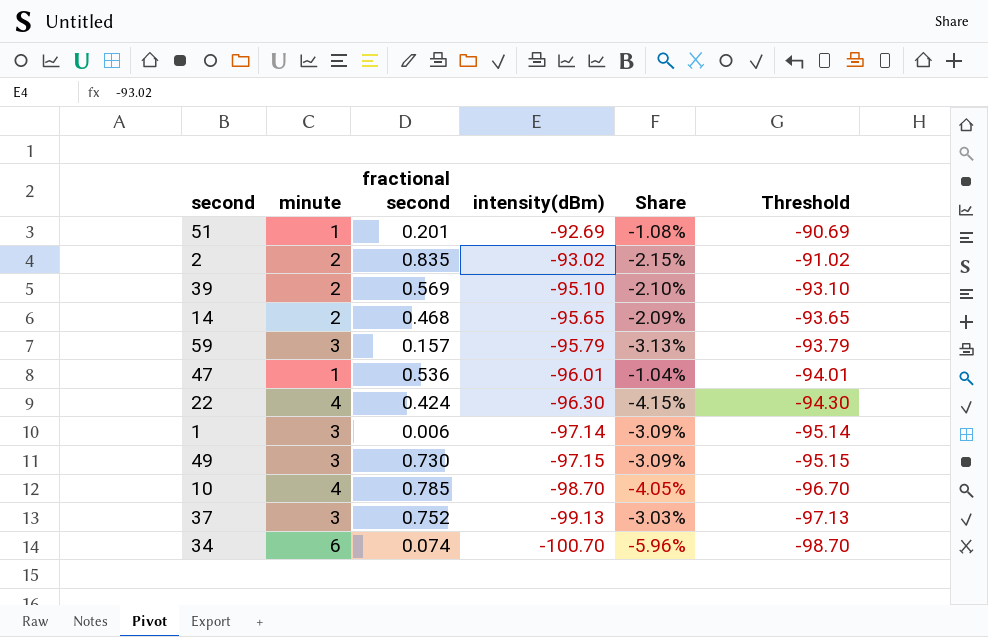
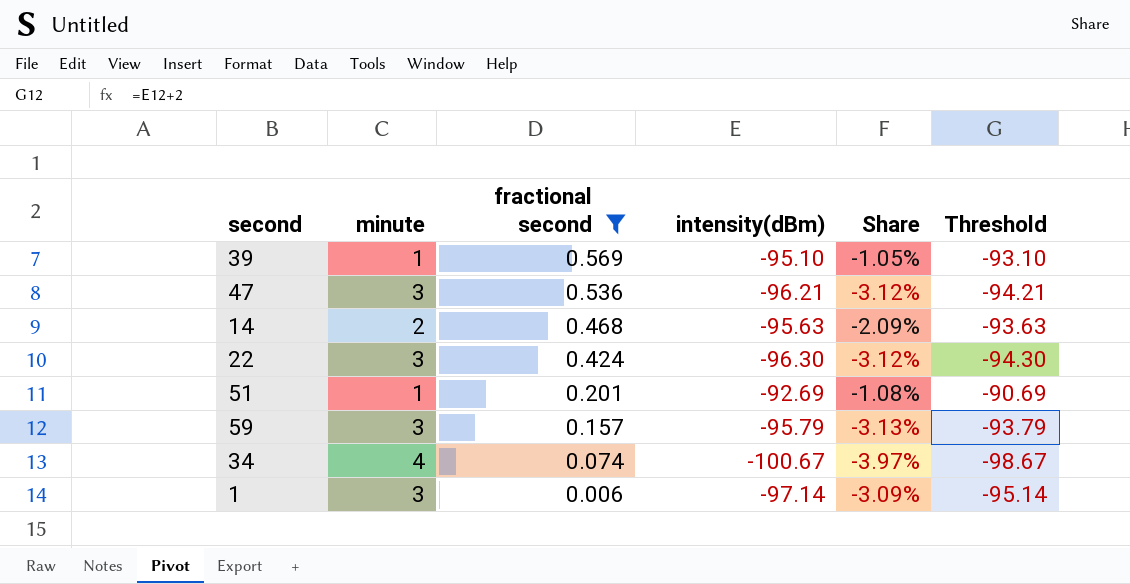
filter: none -> fractional second <= 0.569
row order: intensity(dBm) descending -> fractional second descending
39 | minute: 2 -> 1
39 | Share: -2.10% -> -1.05%
47 | minute: 1 -> 3
47 | intensity(dBm): -96.01 -> -96.21
47 | Share: -1.04% -> -3.12%
47 | Threshold: -94.01 -> -94.21
14 | intensity(dBm): -95.65 -> -95.63
14 | Threshold: -93.65 -> -93.63
22 | minute: 4 -> 3
22 | Share: -4.15% -> -3.12%
34 | minute: 6 -> 4
34 | intensity(dBm): -100.70 -> -100.67
34 | Share: -5.96% -> -3.97%
34 | Threshold: -98.70 -> -98.67

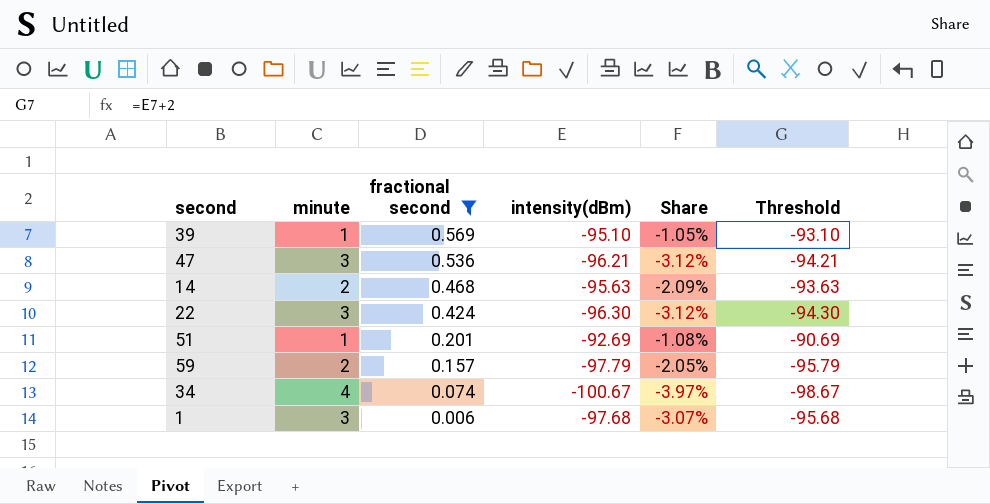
59 | minute: 3 -> 2
59 | intensity(dBm): -95.79 -> -97.79
59 | Share: -3.13% -> -2.05%
59 | Threshold: -93.79 -> -95.79
1 | intensity(dBm): -97.14 -> -97.68
1 | Share: -3.09% -> -3.07%
1 | Threshold: -95.14 -> -95.68

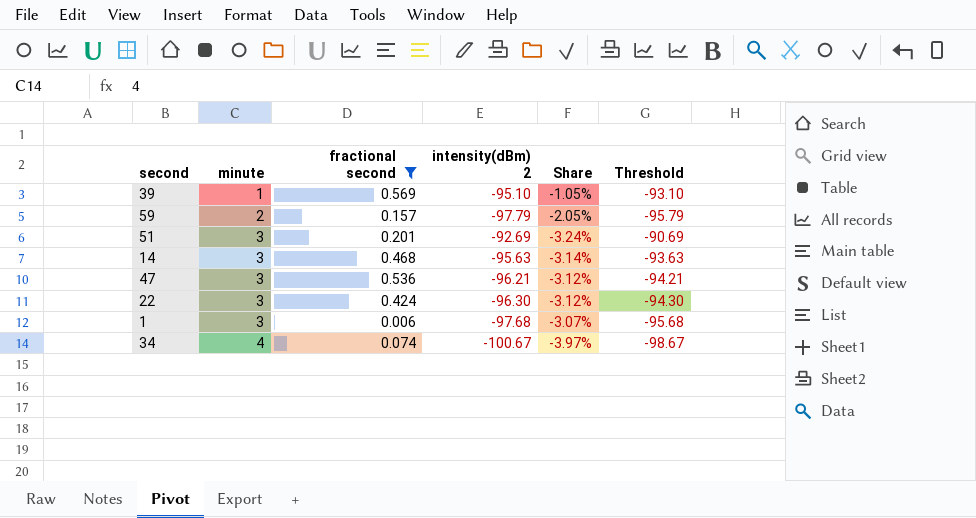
row order: fractional second descending -> minute ascending
column name: intensity(dBm) -> intensity(dBm) 2
51 | minute: 1 -> 3
51 | Share: -1.08% -> -3.24%
14 | minute: 2 -> 3
14 | Share: -2.09% -> -3.14%

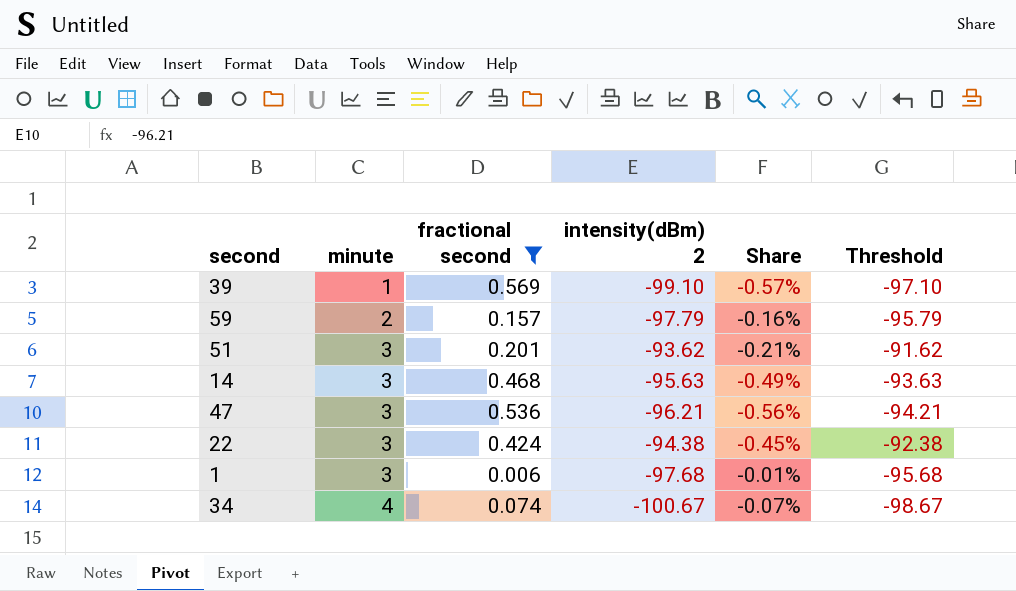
column Share | formula: [minute] / [intensity(dBm) 2] -> [fractional second] / [intensity(dBm) 2]
39 | intensity(dBm) 2: -95.10 -> -99.10
39 | Threshold: -93.10 -> -97.10
51 | intensity(dBm) 2: -92.69 -> -93.62
51 | Threshold: -90.69 -> -91.62
22 | intensity(dBm) 2: -96.30 -> -94.38
22 | Threshold: -94.30 -> -92.38

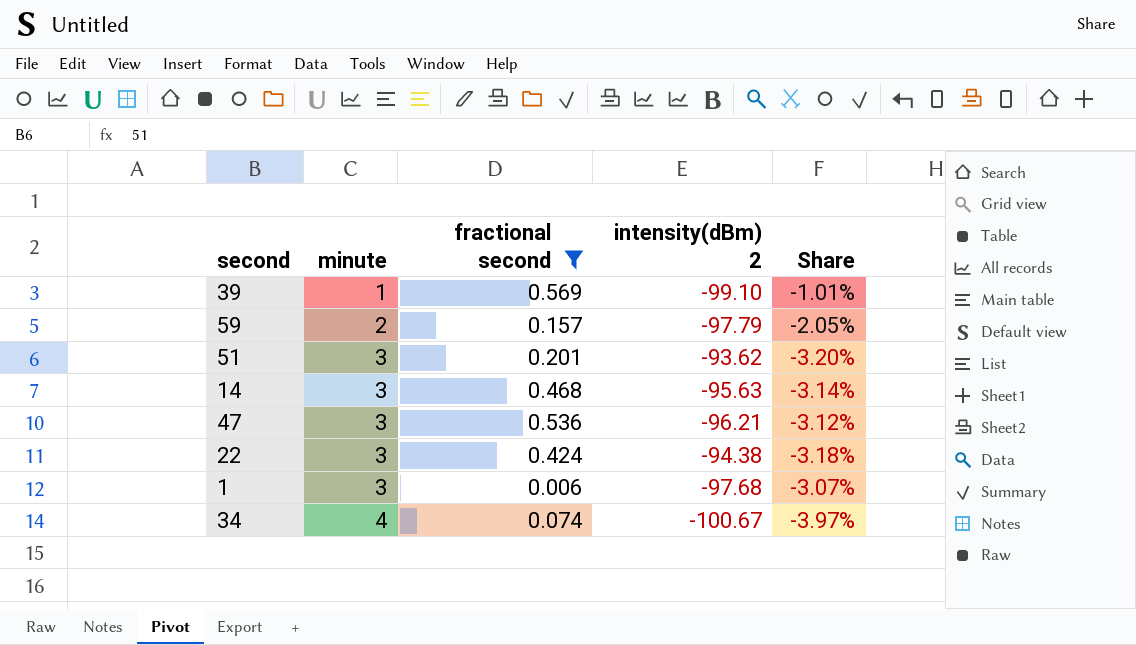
column Threshold | formula: [intensity(dBm) 2] + 2 -> none
column Share | formula: [fractional second] / [intensity(dBm) 2] -> [minute] / [intensity(dBm) 2]

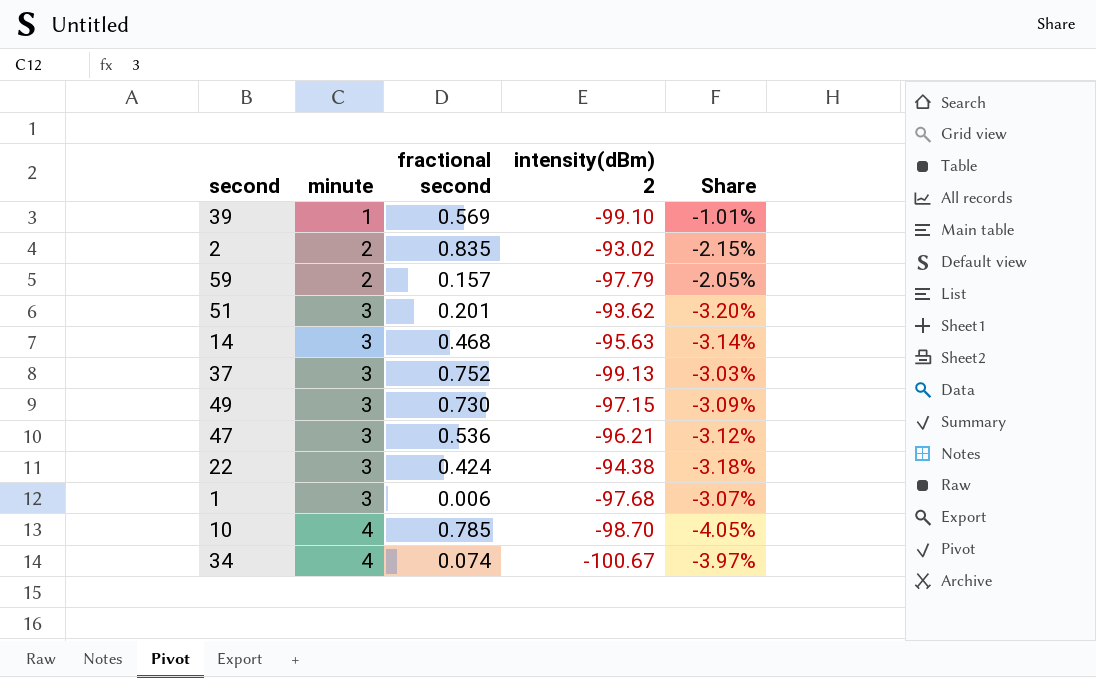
filter: fractional second <= 0.569 -> none

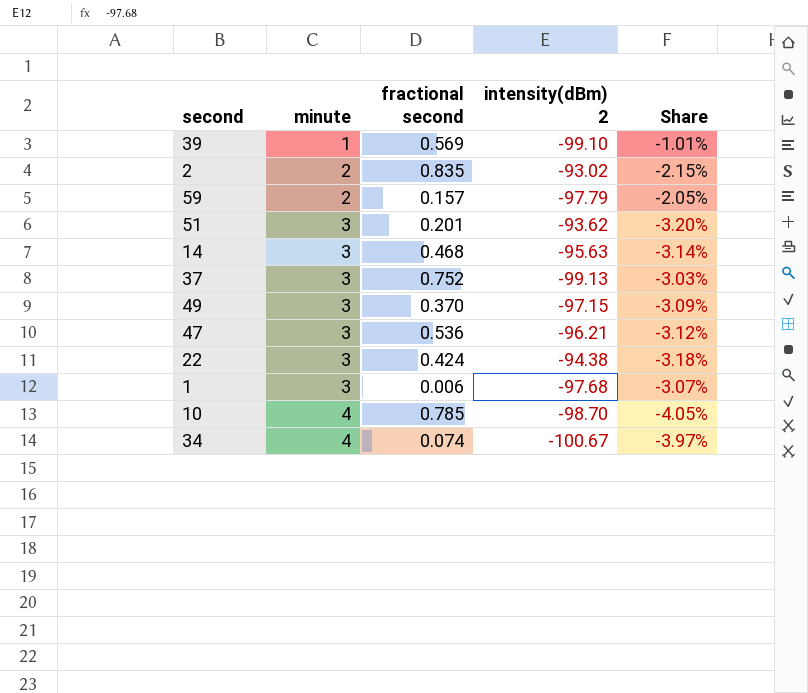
49 | fractional second: 0.730 -> 0.370

